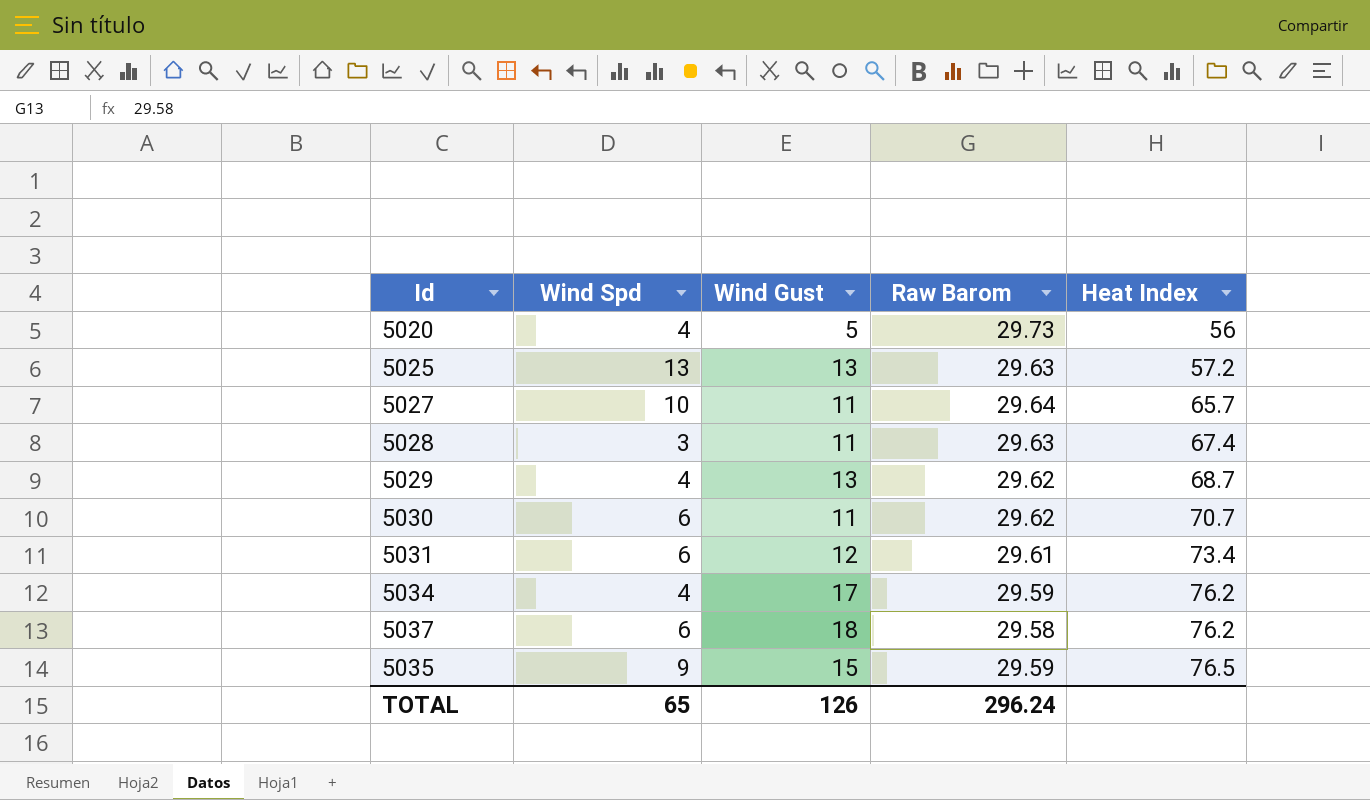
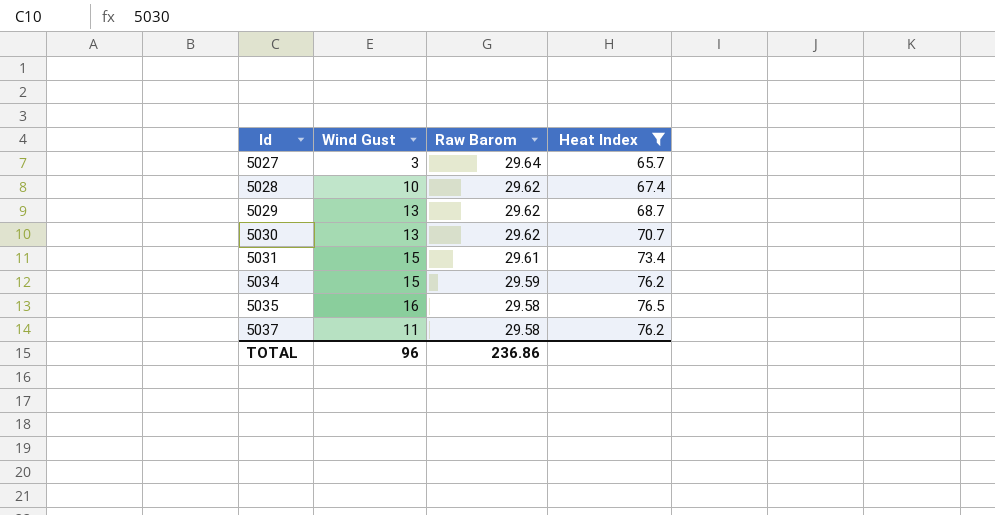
filter: none -> Heat Index >= 65.7
row order: Heat Index ascending -> Id ascending
column Wind Spd | position: 2 -> none
5027 | Wind Gust: 11 -> 3
5028 | Wind Gust: 11 -> 10
5028 | Raw Barom: 29.63 -> 29.62
5030 | Wind Gust: 11 -> 13
5031 | Wind Gust: 12 -> 15
5034 | Wind Gust: 17 -> 15
5035 | Wind Gust: 15 -> 16
5035 | Raw Barom: 29.59 -> 29.58
5037 | Wind Gust: 18 -> 11
TOTAL | Wind Gust: 126 -> 96
TOTAL | Raw Barom: 296.24 -> 236.86

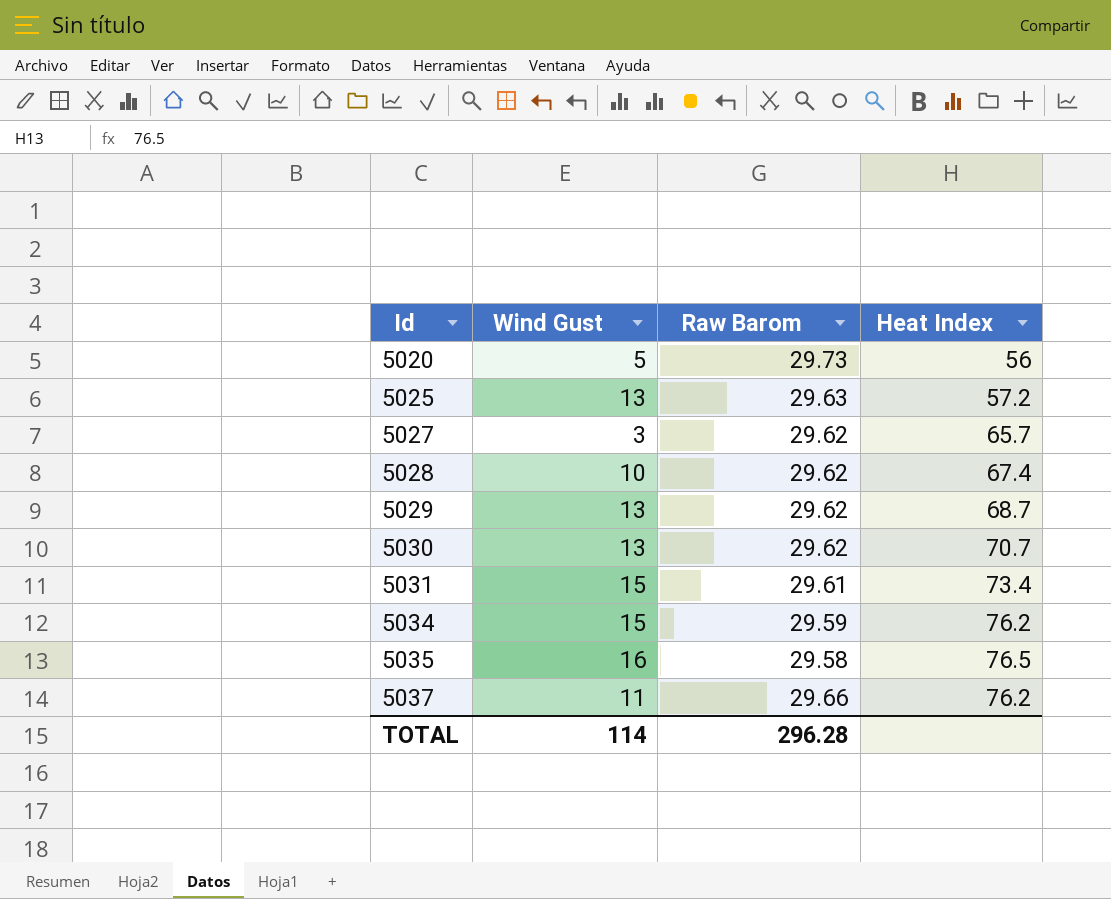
filter: Heat Index >= 65.7 -> none
5027 | Raw Barom: 29.64 -> 29.62
5037 | Raw Barom: 29.58 -> 29.66
TOTAL | Wind Gust: 96 -> 114
TOTAL | Raw Barom: 236.86 -> 296.28

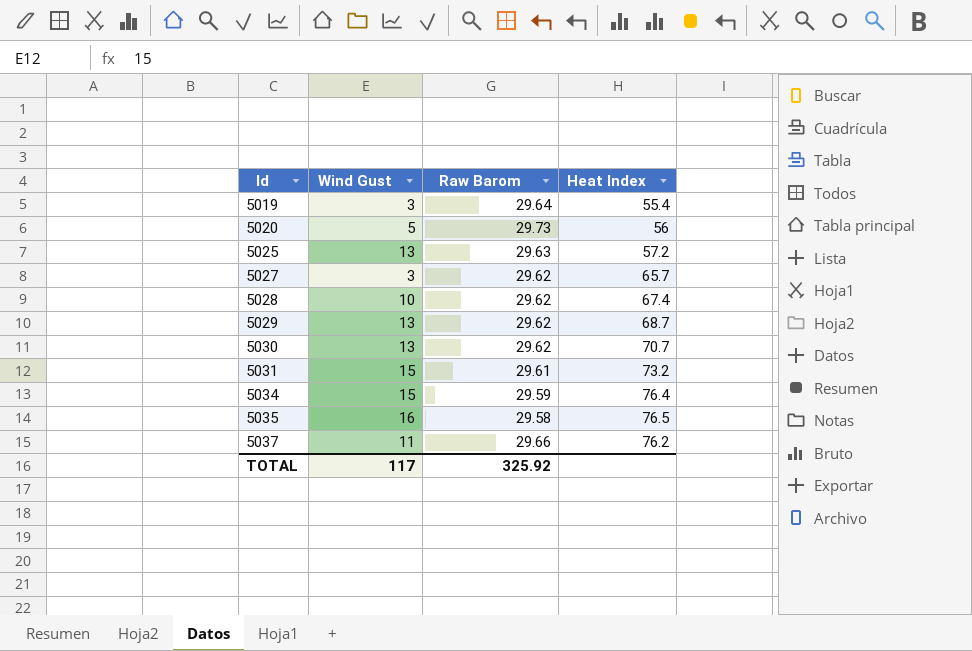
row 5019: none -> 3 | 29.64 | 55.4
5031 | Heat Index: 73.4 -> 73.2
5034 | Heat Index: 76.2 -> 76.4
TOTAL | Wind Gust: 114 -> 117
TOTAL | Raw Barom: 296.28 -> 325.92

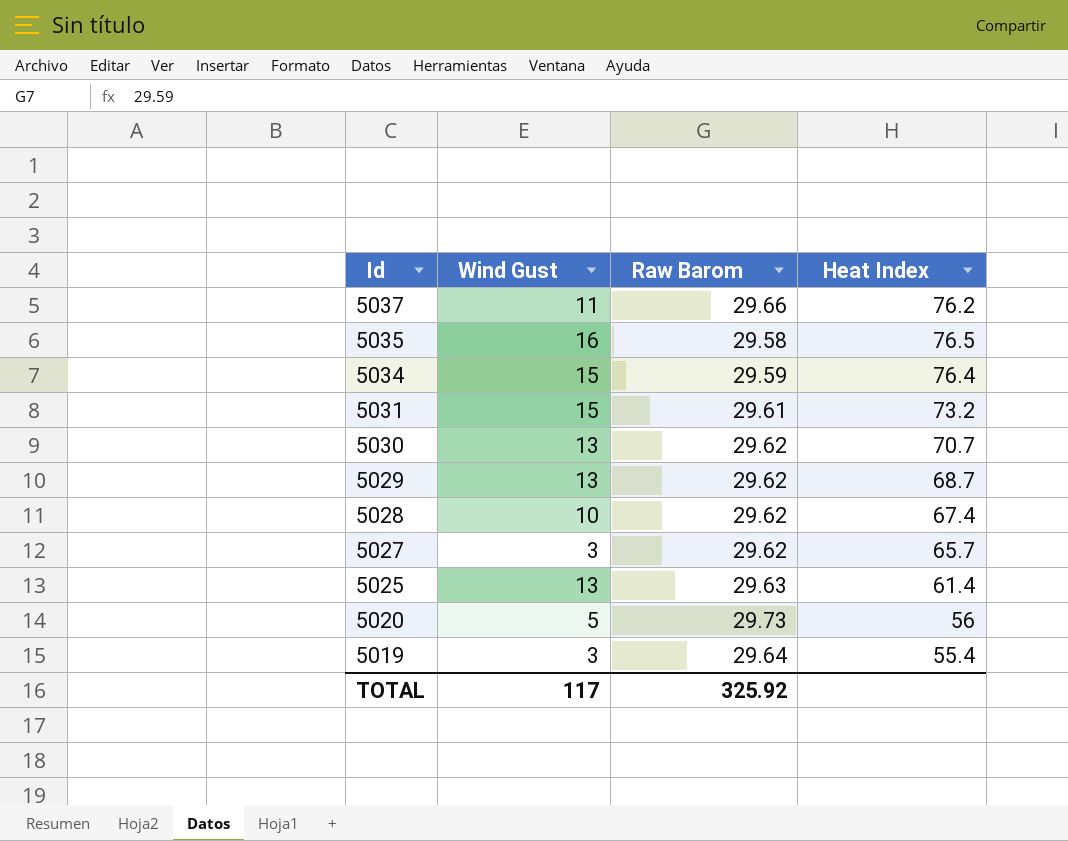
row order: Id ascending -> Id descending
5025 | Heat Index: 57.2 -> 61.4

